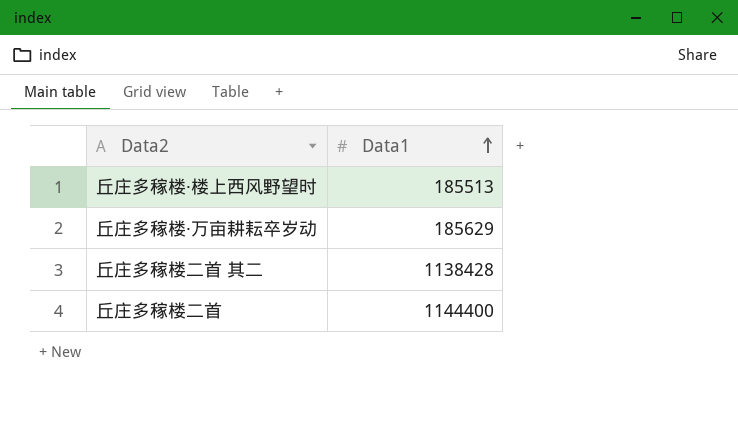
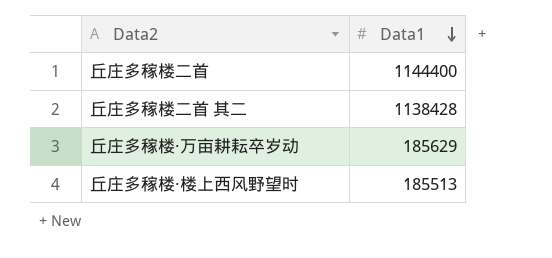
row order: Data1 ascending -> Data1 descending

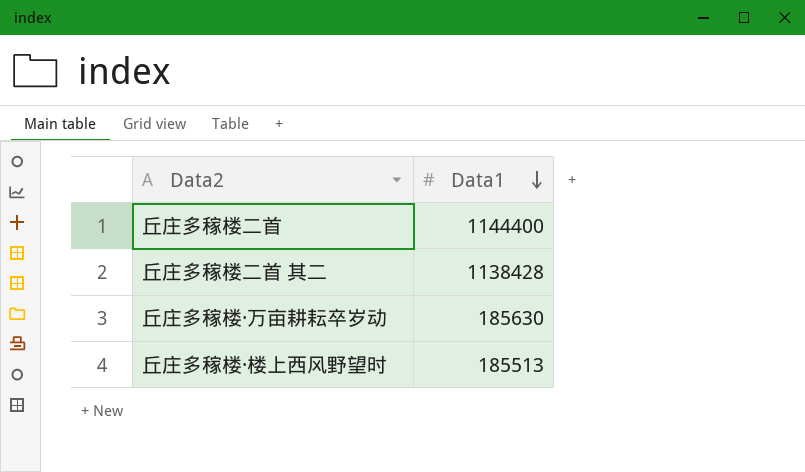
丘庄多稼楼·万亩耕耘卒岁动 | Data1: 185629 -> 185630

